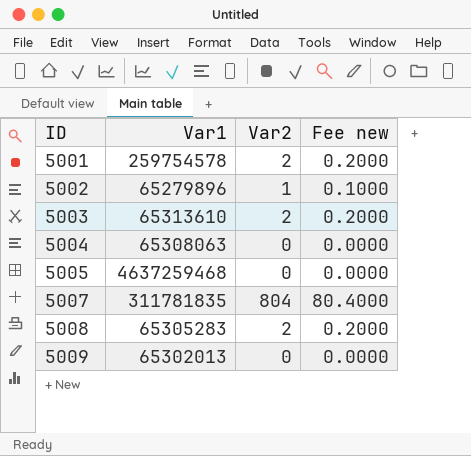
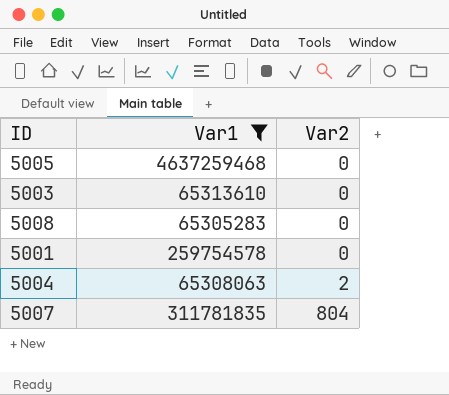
filter: none -> Var1 >= 65305283
row order: ID ascending -> Var2 ascending
column Fee new | formula: [Var2] * 0.1 -> none
5003 | Var2: 2 -> 0
5008 | Var2: 2 -> 0
5001 | Var2: 2 -> 0
5004 | Var2: 0 -> 2

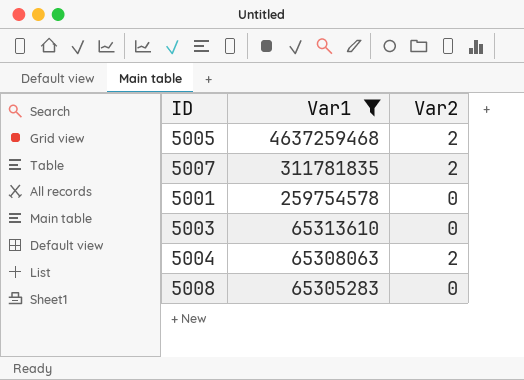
row order: Var2 ascending -> Var1 descending
5005 | Var2: 0 -> 2
5007 | Var2: 804 -> 2

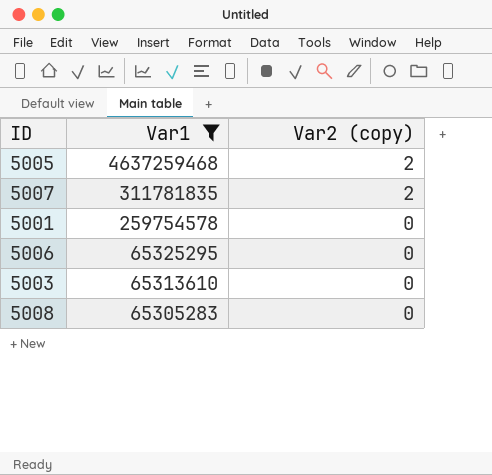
column name: Var2 -> Var2 (copy)
row 5004: 65308063 | 2 -> none
row 5006: none -> 65325295 | 0

